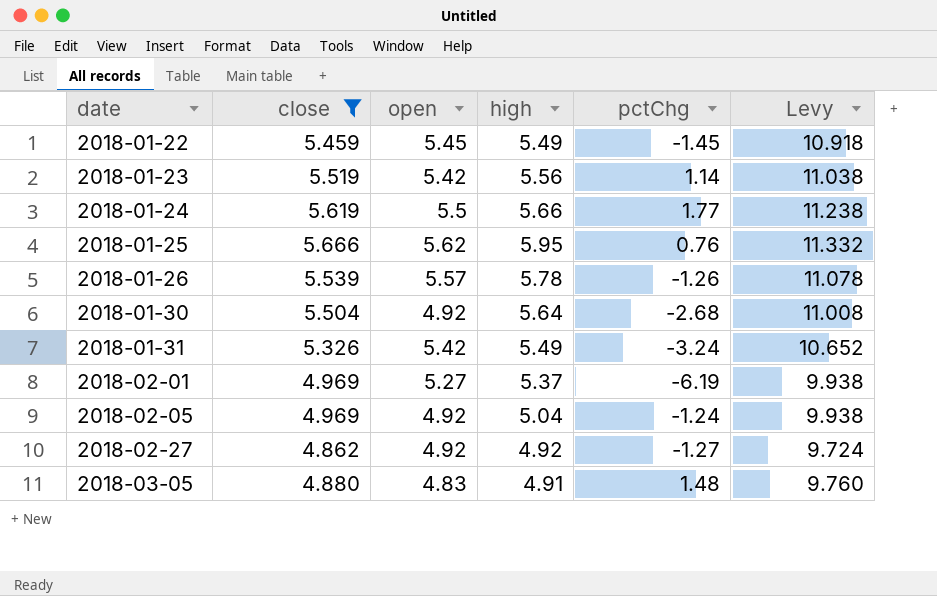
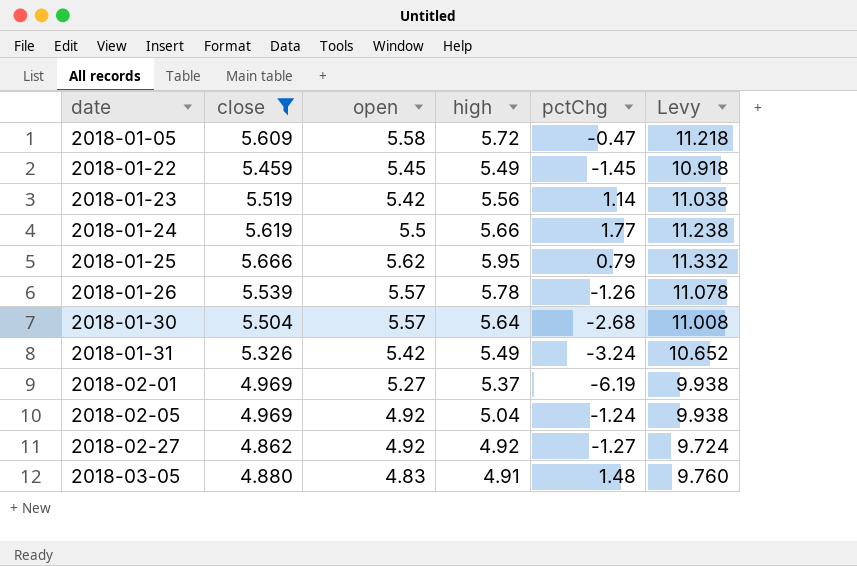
row 2018-01-05: none -> 5.609 | 5.58 | 5.72 | -0.47 | 11.218
2018-01-25 | pctChg: 0.76 -> 0.79
2018-01-30 | open: 4.92 -> 5.57

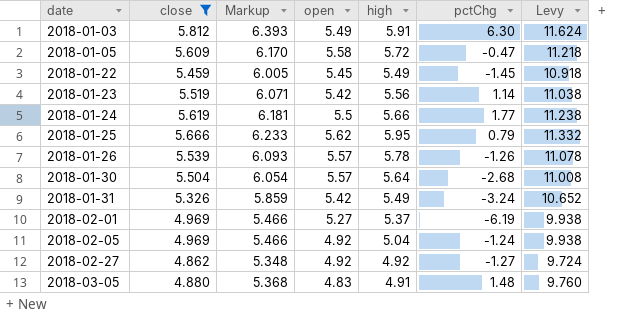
column Markup | formula: none -> [close] * 1.1
row 2018-01-03: none -> 5.812 | 6.393 | 5.49 | 5.91 | 6.30 | 11.624

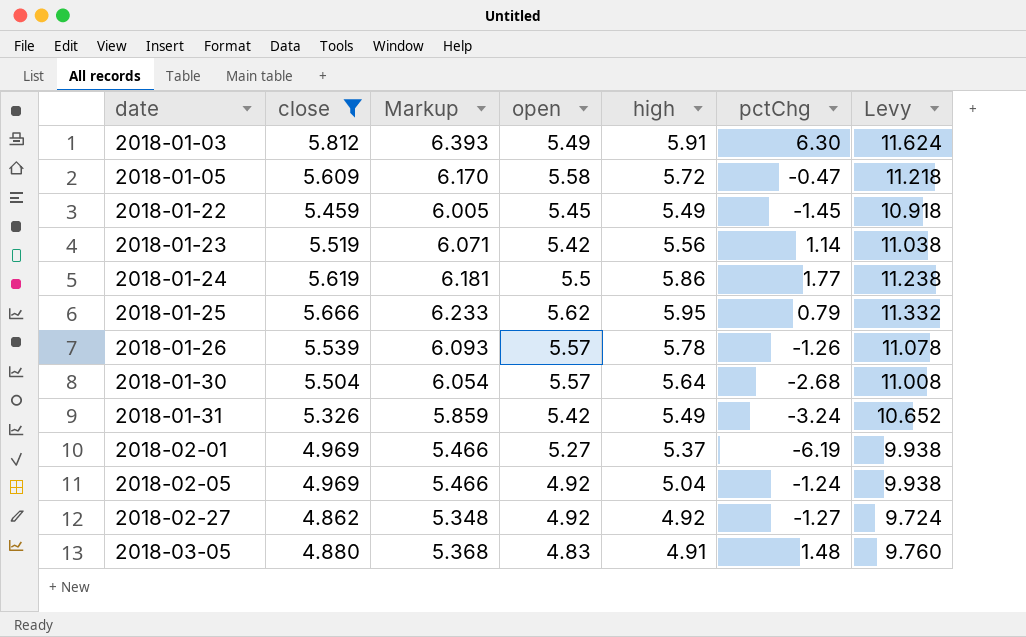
2018-01-24 | high: 5.66 -> 5.86

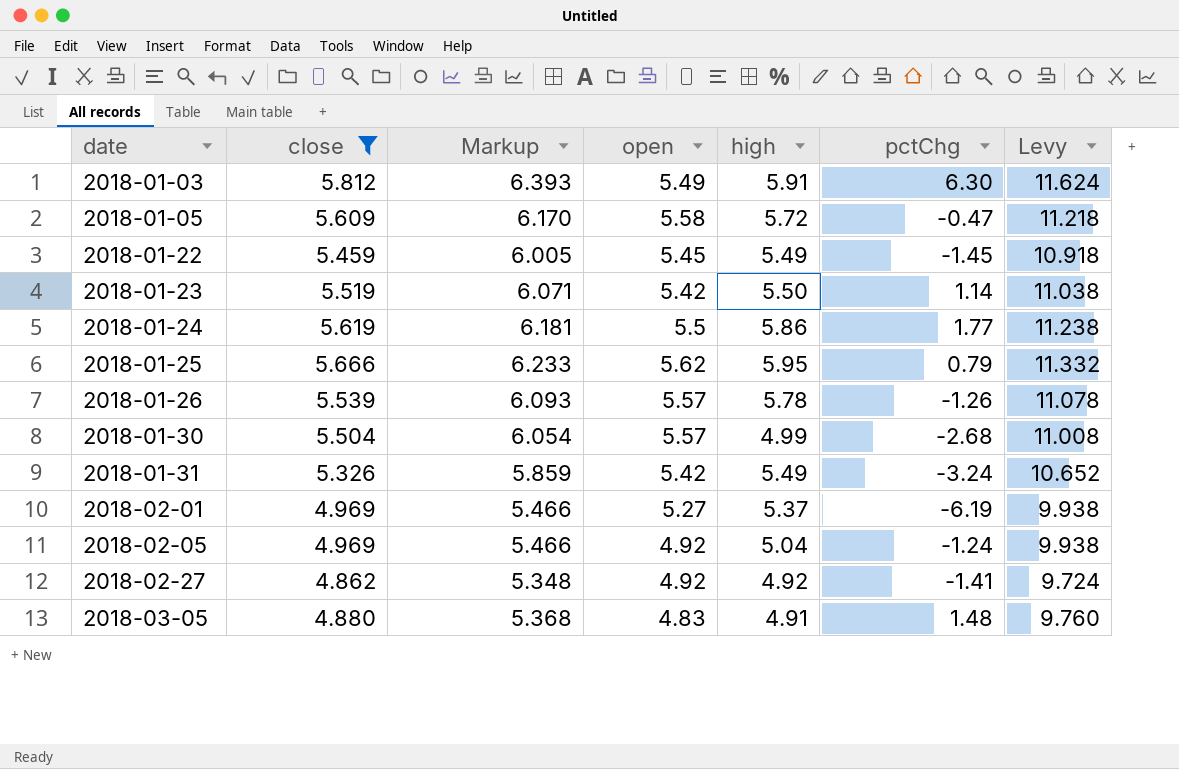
2018-01-23 | high: 5.56 -> 5.50
2018-01-30 | high: 5.64 -> 4.99
2018-02-27 | pctChg: -1.27 -> -1.41

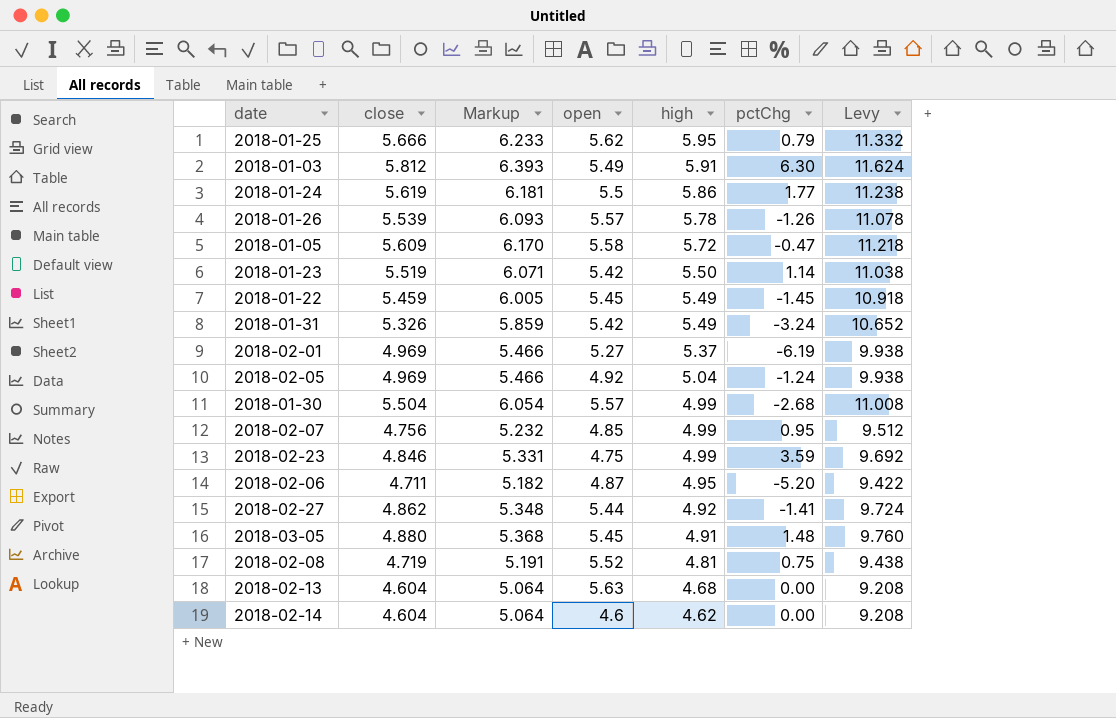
filter: close >= 4.862 -> none
row order: date ascending -> high descending
2018-02-27 | open: 4.92 -> 5.44
2018-03-05 | open: 4.83 -> 5.45

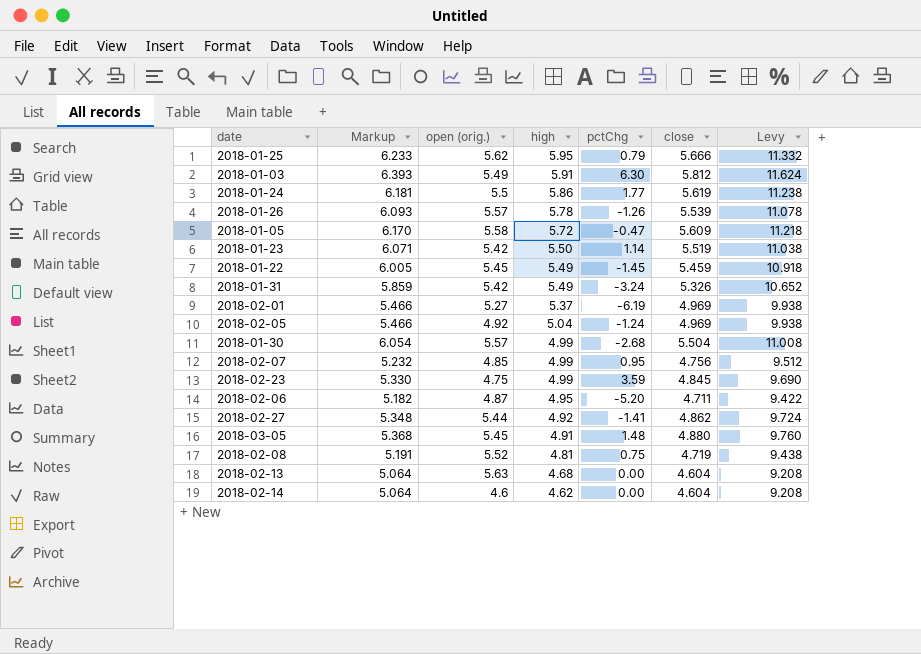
column name: open -> open (orig.)
column close | position: 2 -> 6
2018-02-23 | Markup: 5.331 -> 5.330
2018-02-23 | close: 4.846 -> 4.845
2018-02-23 | Levy: 9.692 -> 9.690

